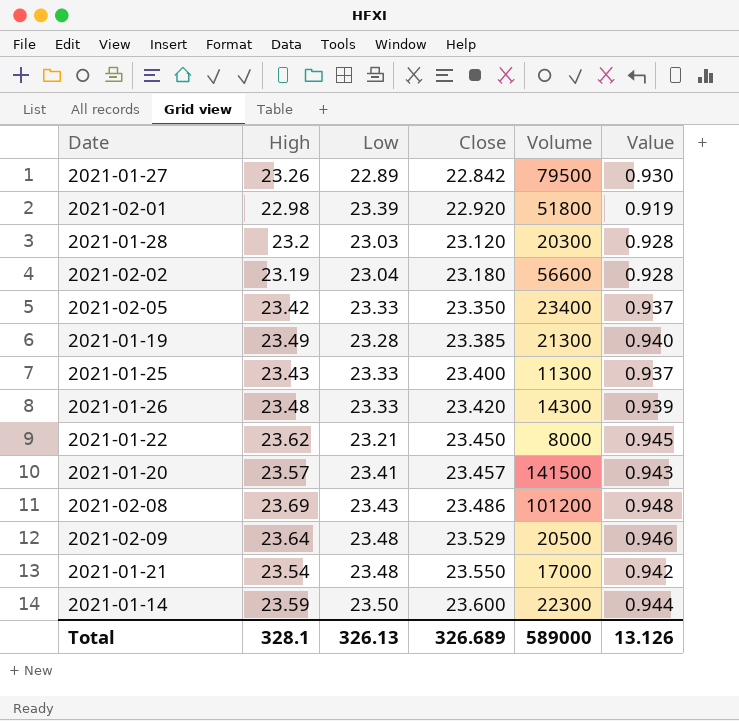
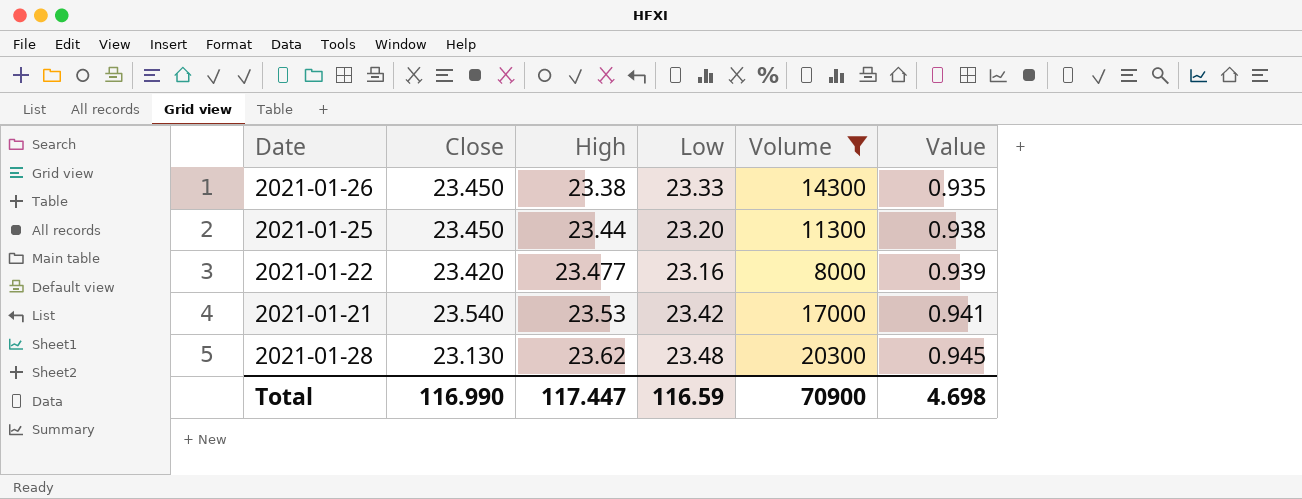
filter: none -> Volume <= 20300
row order: Close ascending -> High ascending
column Close | position: 4 -> 2
2021-01-26 | Close: 23.420 -> 23.450
2021-01-26 | High: 23.48 -> 23.38
2021-01-26 | Value: 0.939 -> 0.935
2021-01-25 | Close: 23.400 -> 23.450
2021-01-25 | High: 23.43 -> 23.44
2021-01-25 | Low: 23.33 -> 23.20
2021-01-25 | Value: 0.937 -> 0.938
2021-01-22 | Close: 23.450 -> 23.420
2021-01-22 | High: 23.62 -> 23.477
2021-01-22 | Low: 23.21 -> 23.16
2021-01-22 | Value: 0.945 -> 0.939
2021-01-21 | Close: 23.550 -> 23.540
2021-01-21 | High: 23.54 -> 23.53
2021-01-21 | Low: 23.48 -> 23.42
2021-01-21 | Value: 0.942 -> 0.941
2021-01-28 | Close: 23.120 -> 23.130
2021-01-28 | High: 23.2 -> 23.62
2021-01-28 | Low: 23.03 -> 23.48
2021-01-28 | Value: 0.928 -> 0.945
Total | Close: 326.689 -> 116.990
Total | High: 328.1 -> 117.447
Total | Low: 326.13 -> 116.59
Total | Volume: 589000 -> 70900
Total | Value: 13.126 -> 4.698

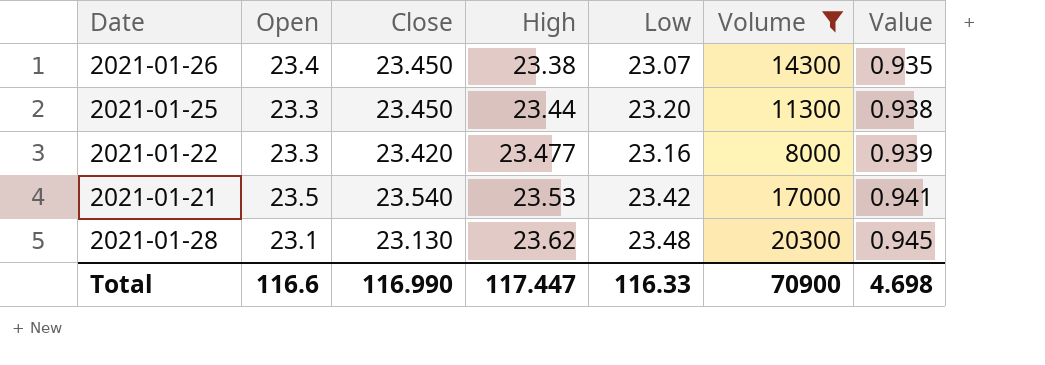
column Open | position: none -> 2
2021-01-26 | Low: 23.33 -> 23.07
Total | Low: 116.59 -> 116.33

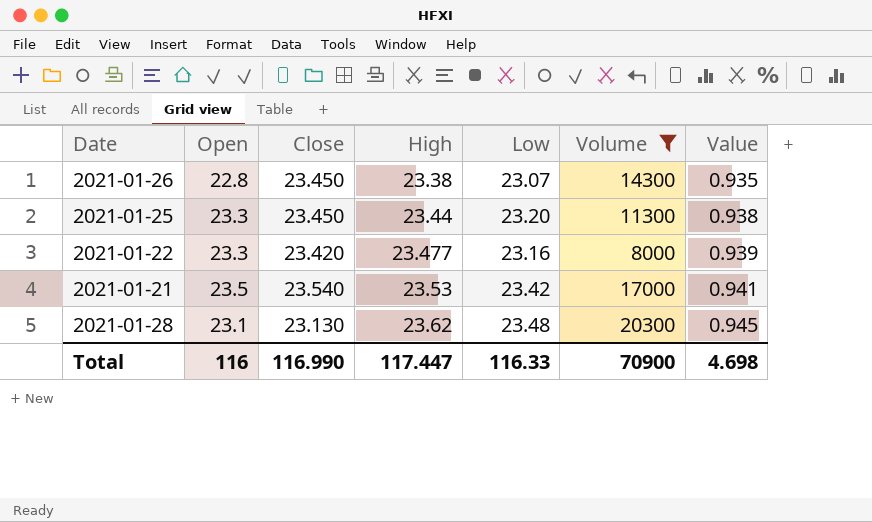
2021-01-26 | Open: 23.4 -> 22.8
Total | Open: 116.6 -> 116

